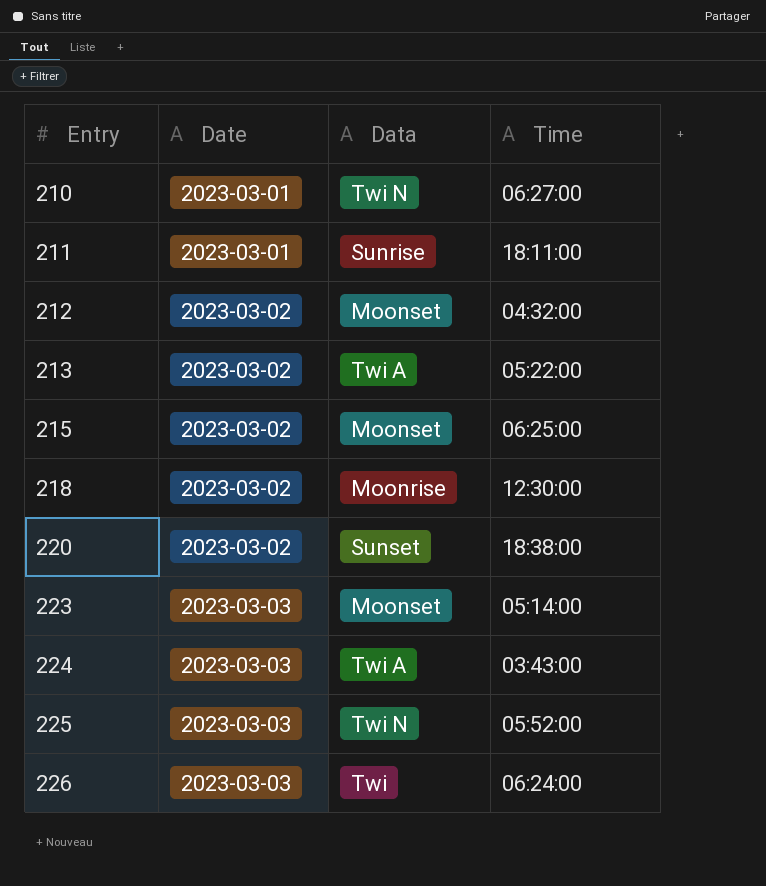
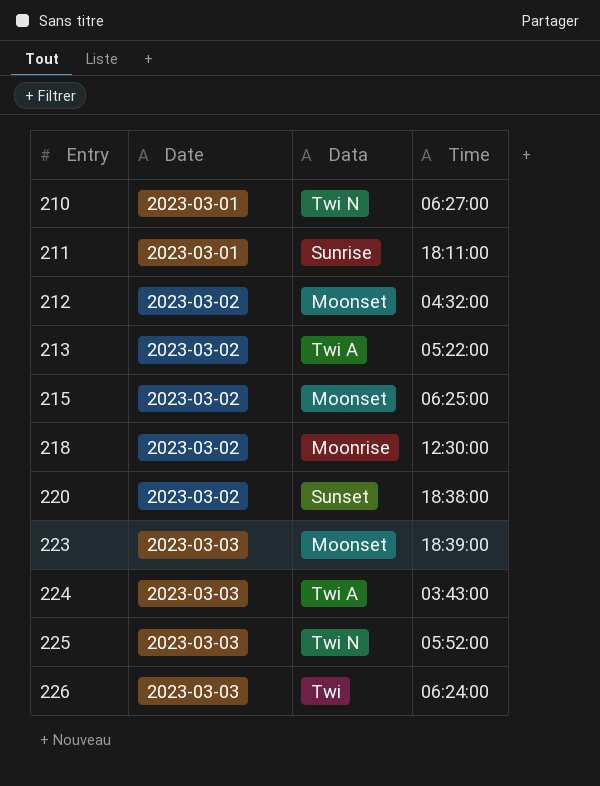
223 | Time: 05:14:00 -> 18:39:00

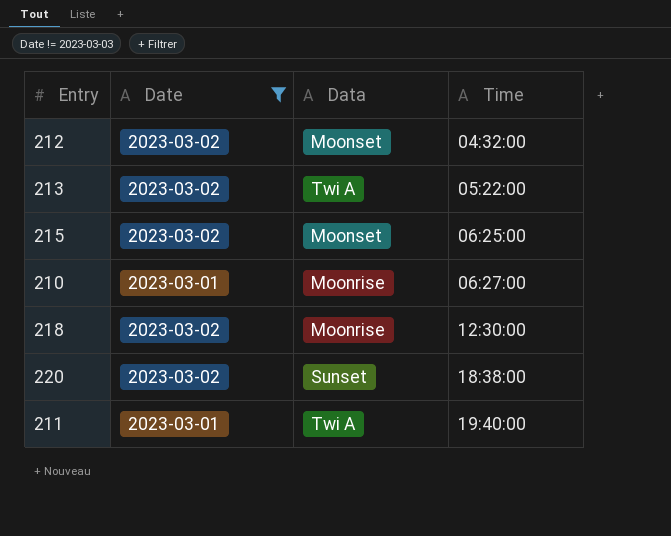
filter: none -> Date != 2023-03-03
row order: Entry ascending -> Time ascending
210 | Data: Twi N -> Moonrise
211 | Data: Sunrise -> Twi A
211 | Time: 18:11:00 -> 19:40:00

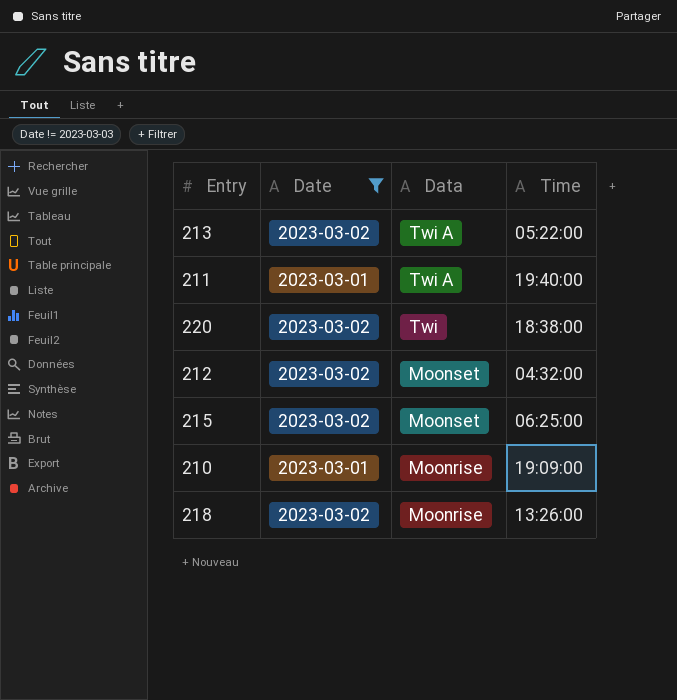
row order: Time ascending -> Data descending
220 | Data: Sunset -> Twi
210 | Time: 06:27:00 -> 19:09:00
218 | Time: 12:30:00 -> 13:26:00

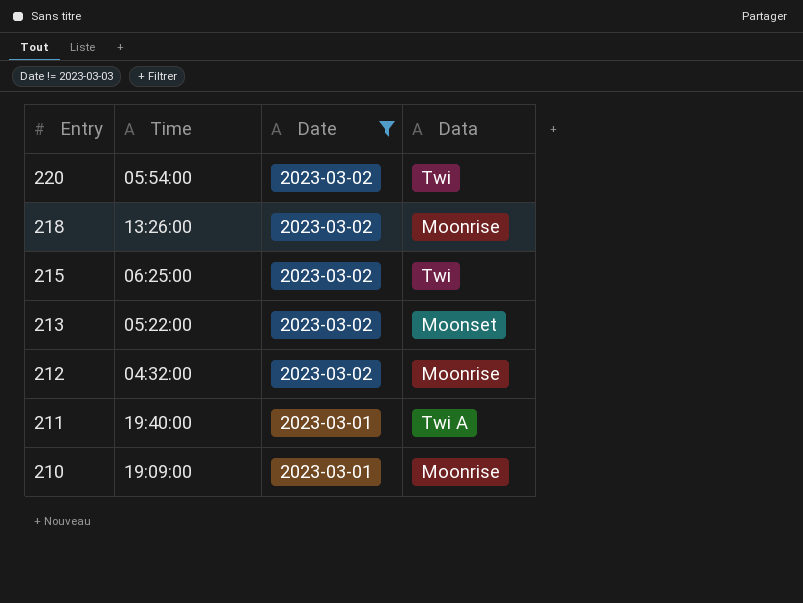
row order: Data descending -> Entry descending
column Time | position: 4 -> 2
220 | Time: 18:38:00 -> 05:54:00
215 | Data: Moonset -> Twi
213 | Data: Twi A -> Moonset
212 | Data: Moonset -> Moonrise

